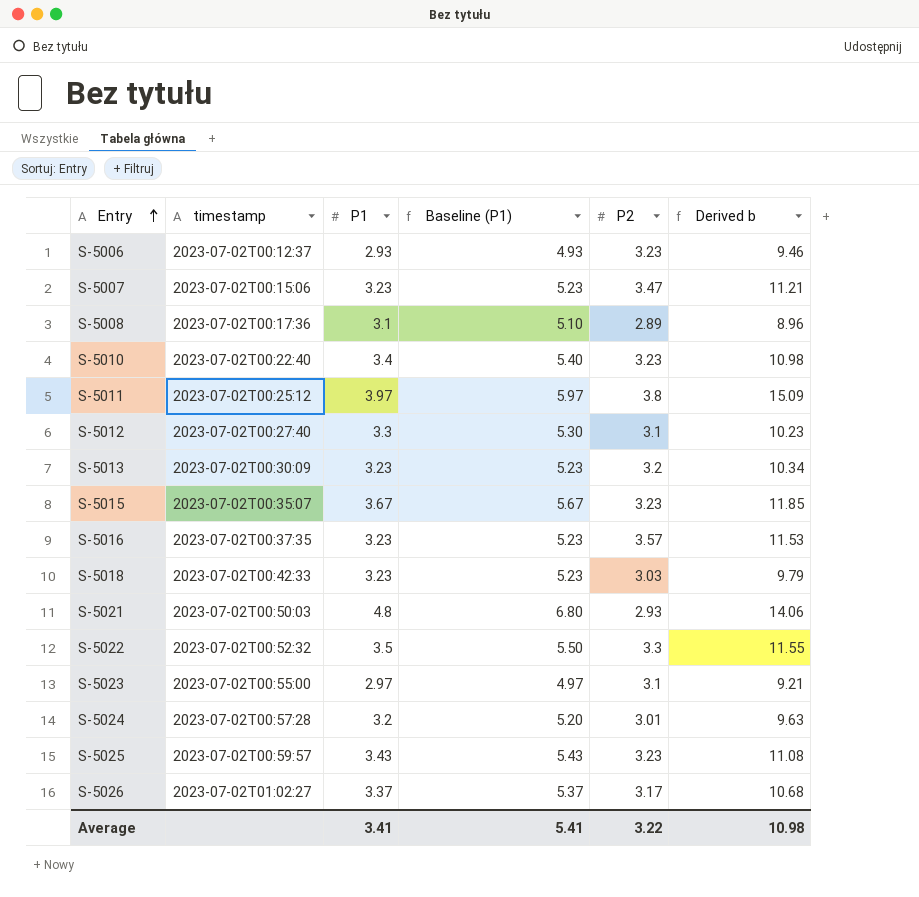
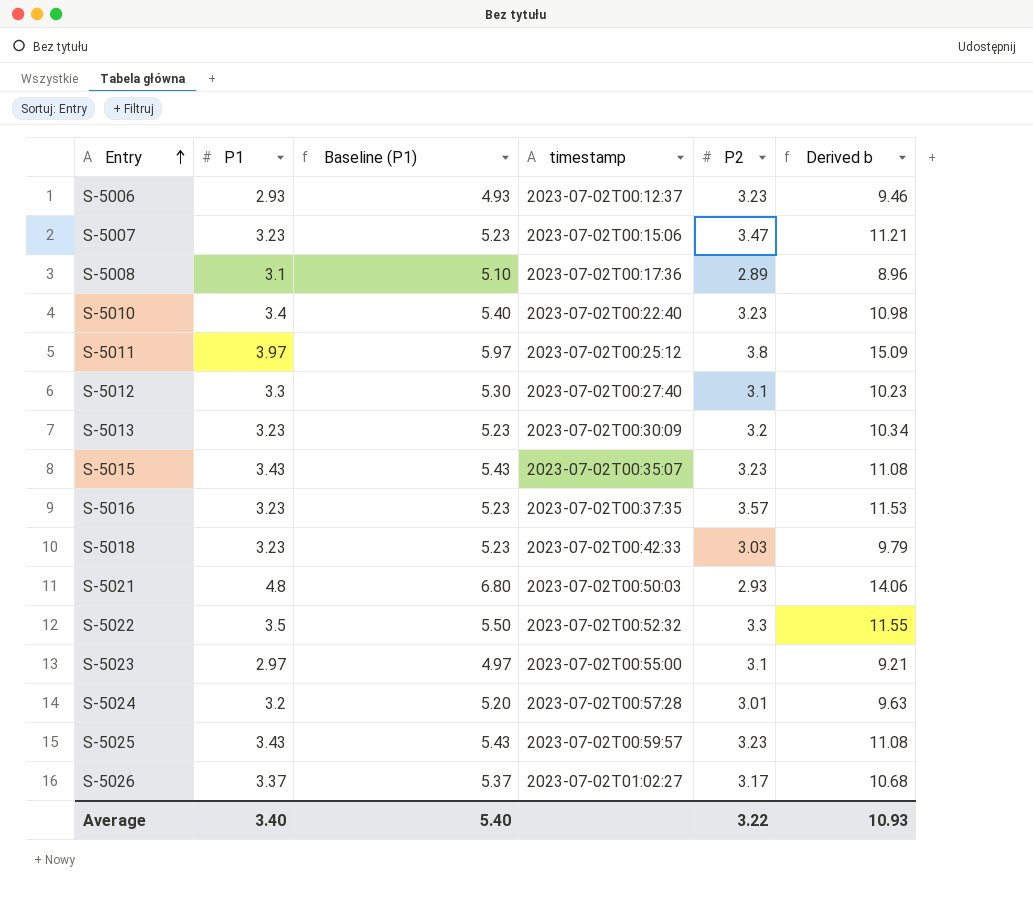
column timestamp | position: 2 -> 4
S-5015 | P1: 3.67 -> 3.43
S-5015 | Baseline (P1): 5.67 -> 5.43
S-5015 | Derived b: 11.85 -> 11.08
Average | P1: 3.41 -> 3.40
Average | Baseline (P1): 5.41 -> 5.40
Average | Derived b: 10.98 -> 10.93

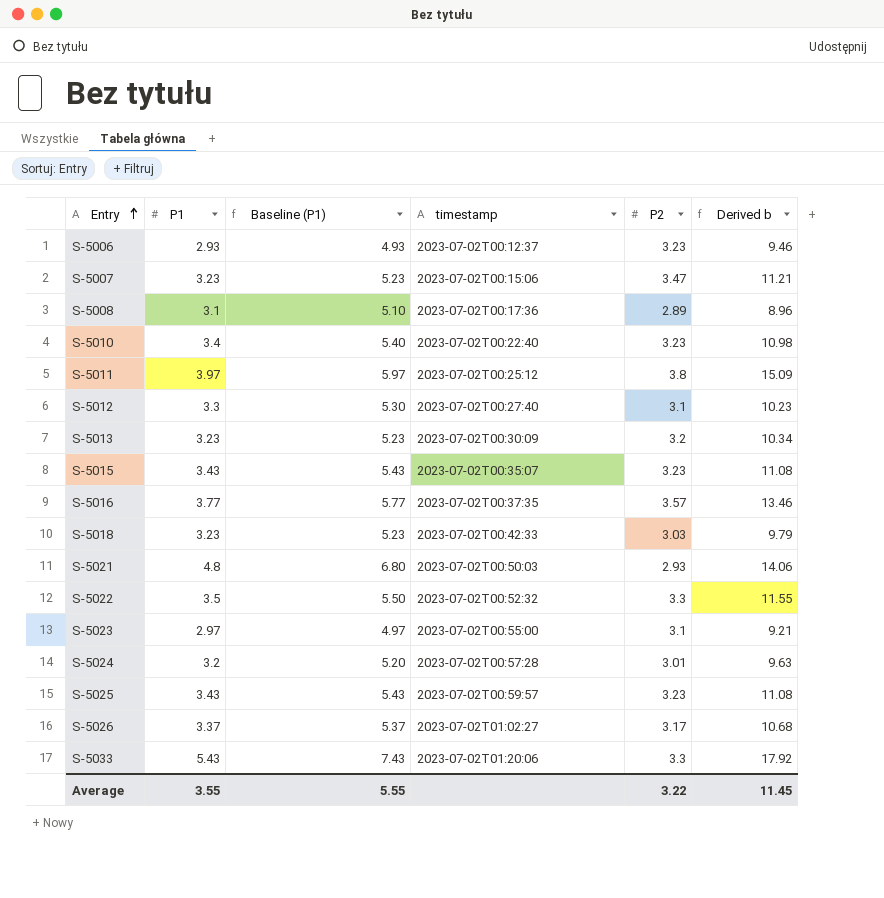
S-5016 | P1: 3.23 -> 3.77
S-5016 | Baseline (P1): 5.23 -> 5.77
S-5016 | Derived b: 11.53 -> 13.46
row S-5033: none -> 5.43 | 7.43 | 2023-07-02T01:20:06 | 3.3 | 17.92
Average | P1: 3.40 -> 3.55
Average | Baseline (P1): 5.40 -> 5.55
Average | Derived b: 10.93 -> 11.45

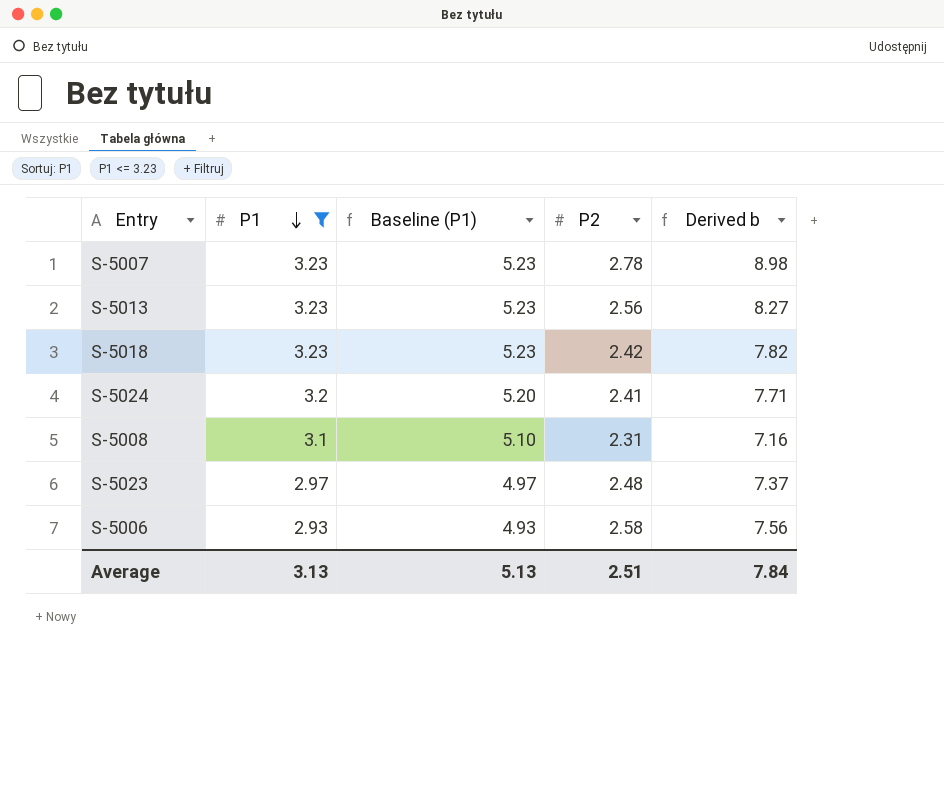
filter: none -> P1 <= 3.23
row order: Entry ascending -> P1 descending
column timestamp | position: 4 -> none
S-5007 | P2: 3.47 -> 2.78
S-5007 | Derived b: 11.21 -> 8.98
S-5013 | P2: 3.2 -> 2.56
S-5013 | Derived b: 10.34 -> 8.27
S-5018 | P2: 3.03 -> 2.42
S-5018 | Derived b: 9.79 -> 7.82
S-5024 | P2: 3.01 -> 2.41
S-5024 | Derived b: 9.63 -> 7.71
S-5008 | P2: 2.89 -> 2.31
S-5008 | Derived b: 8.96 -> 7.16
S-5023 | P2: 3.1 -> 2.48
S-5023 | Derived b: 9.21 -> 7.37
S-5006 | P2: 3.23 -> 2.58
S-5006 | Derived b: 9.46 -> 7.56
Average | P1: 3.55 -> 3.13
Average | Baseline (P1): 5.55 -> 5.13
Average | P2: 3.22 -> 2.51
Average | Derived b: 11.45 -> 7.84

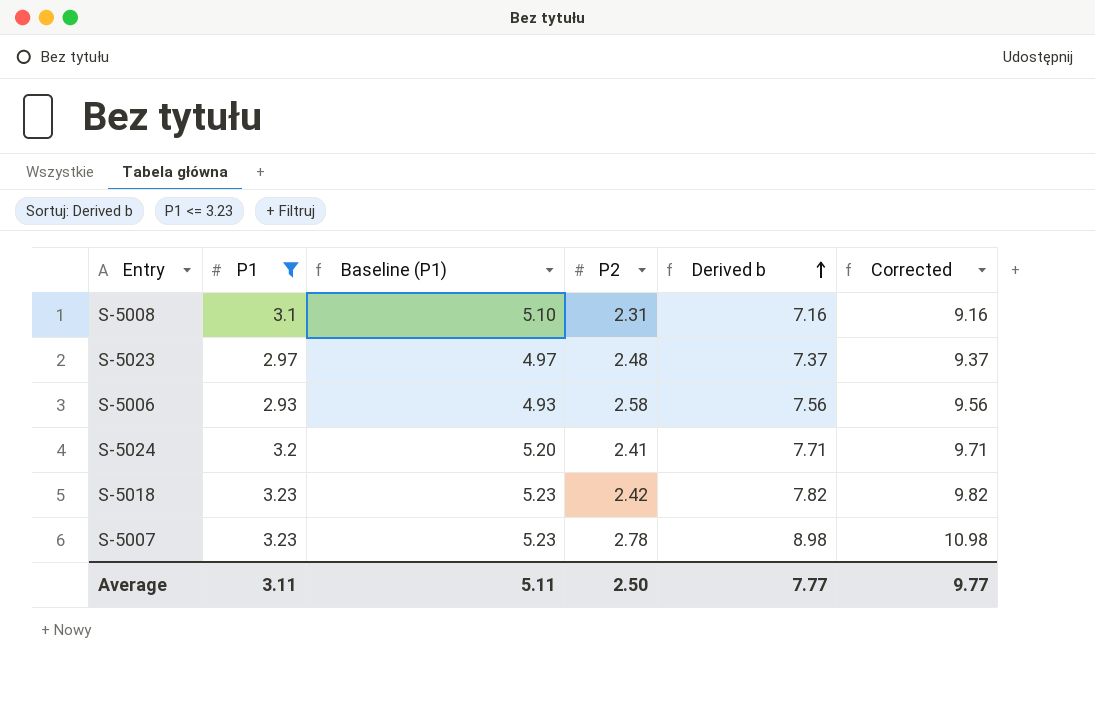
row order: P1 descending -> Derived b ascending
column Corrected | formula: none -> [Derived b] + 2
row S-5013: 3.23 | 5.23 | 2.56 | 8.27 -> none
Average | P1: 3.13 -> 3.11
Average | Baseline (P1): 5.13 -> 5.11
Average | P2: 2.51 -> 2.50
Average | Derived b: 7.84 -> 7.77

